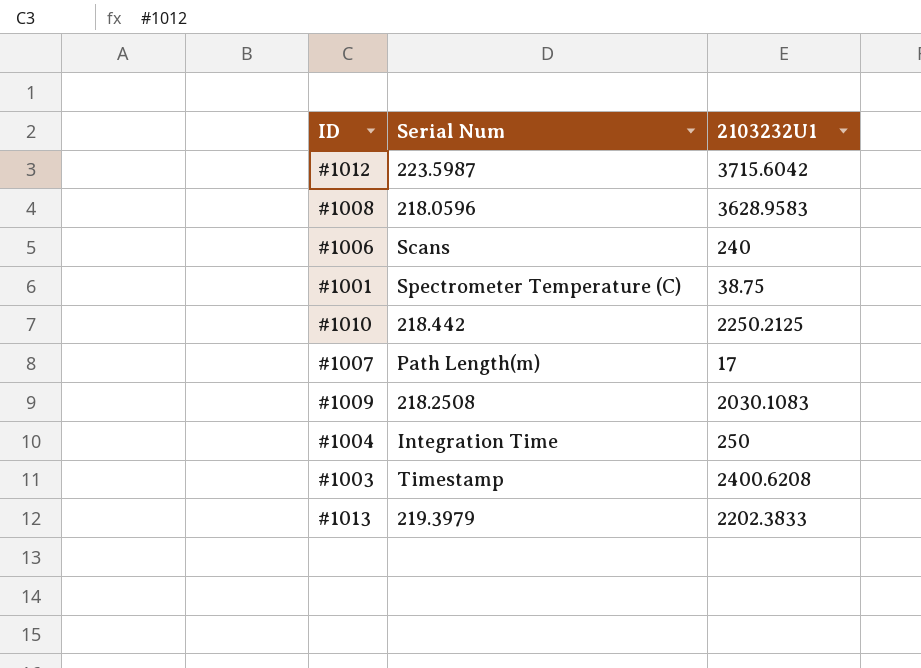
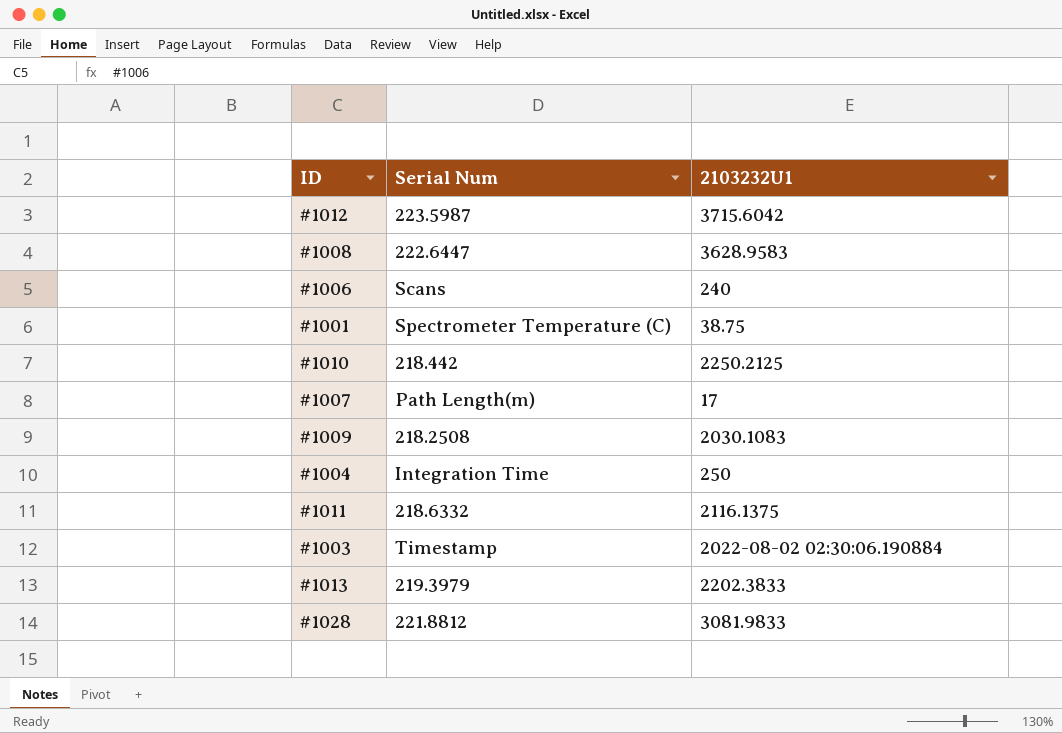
#1008 | Serial Num: 218.0596 -> 222.6447
row #1011: none -> 218.6332 | 2116.1375
#1003 | 2103232U1: 2400.6208 -> 2022-08-02 02:30:06.190884
row #1028: none -> 221.8812 | 3081.9833

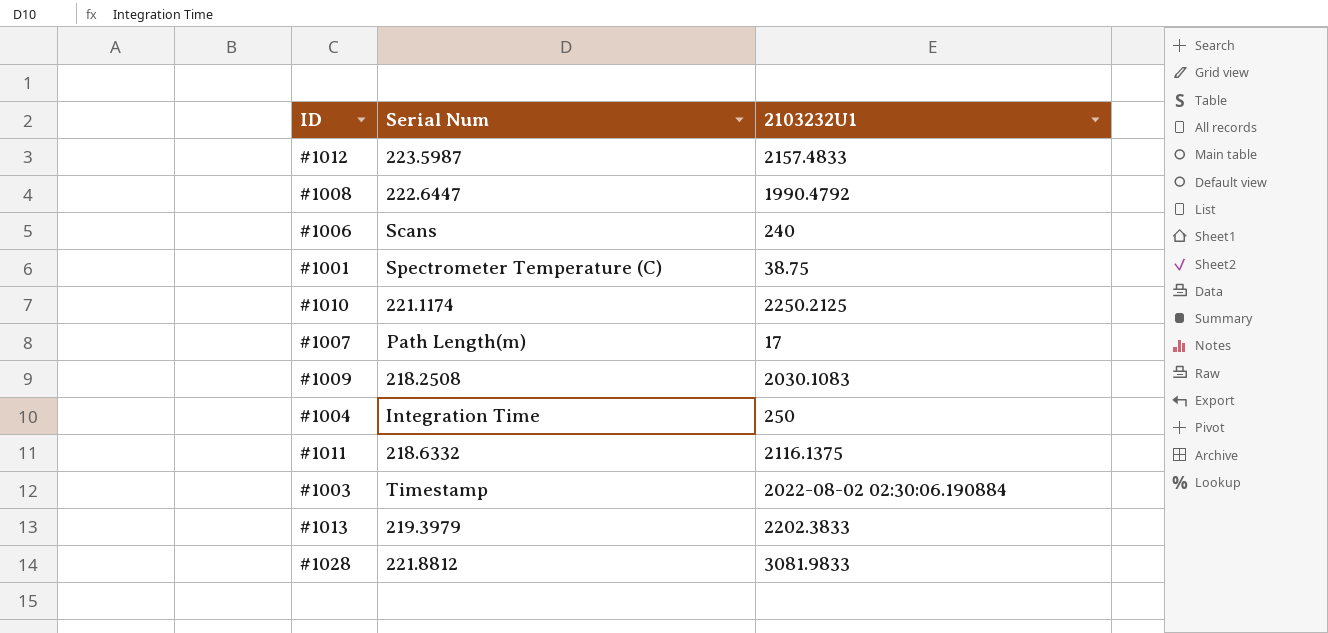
#1012 | 2103232U1: 3715.6042 -> 2157.4833
#1008 | 2103232U1: 3628.9583 -> 1990.4792
#1010 | Serial Num: 218.442 -> 221.1174

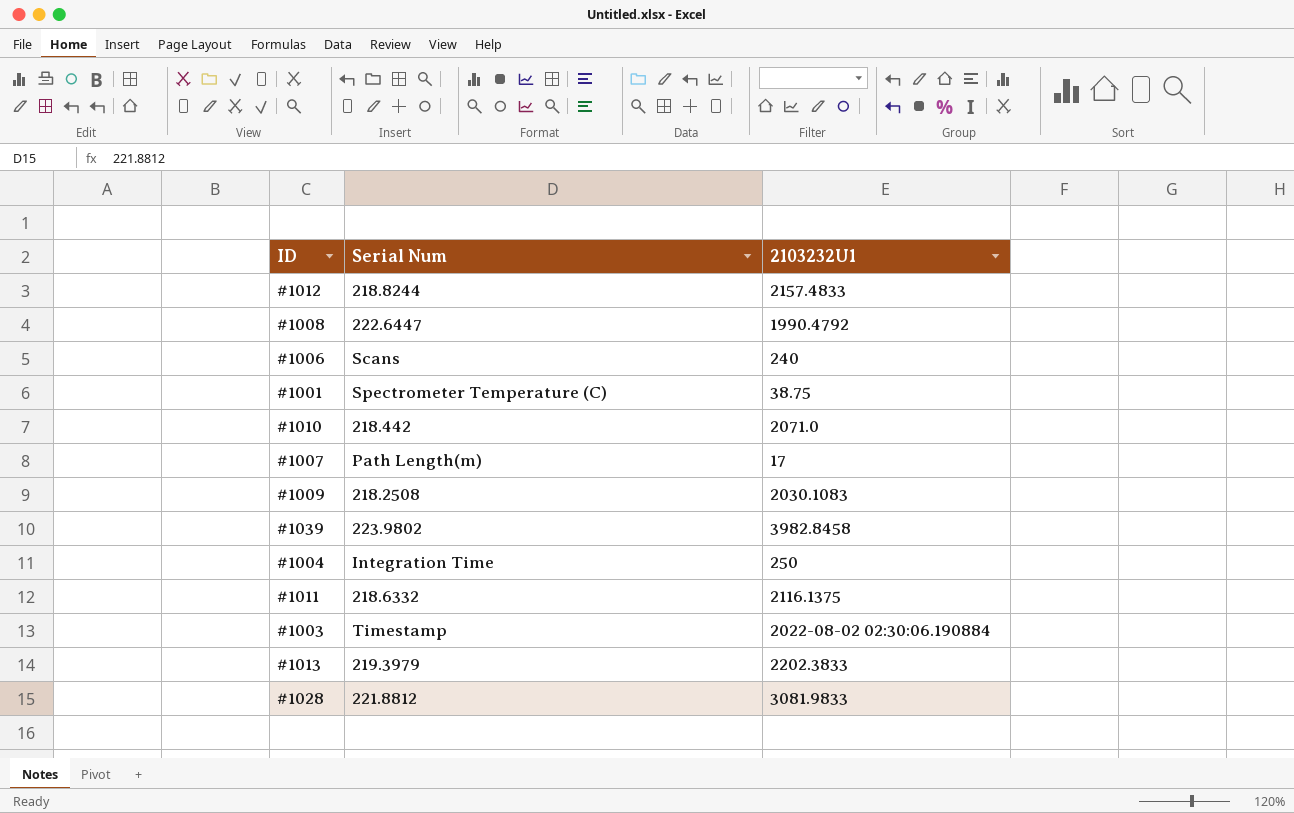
#1012 | Serial Num: 223.5987 -> 218.8244
#1010 | Serial Num: 221.1174 -> 218.442
#1010 | 2103232U1: 2250.2125 -> 2071.0
row #1039: none -> 223.9802 | 3982.8458

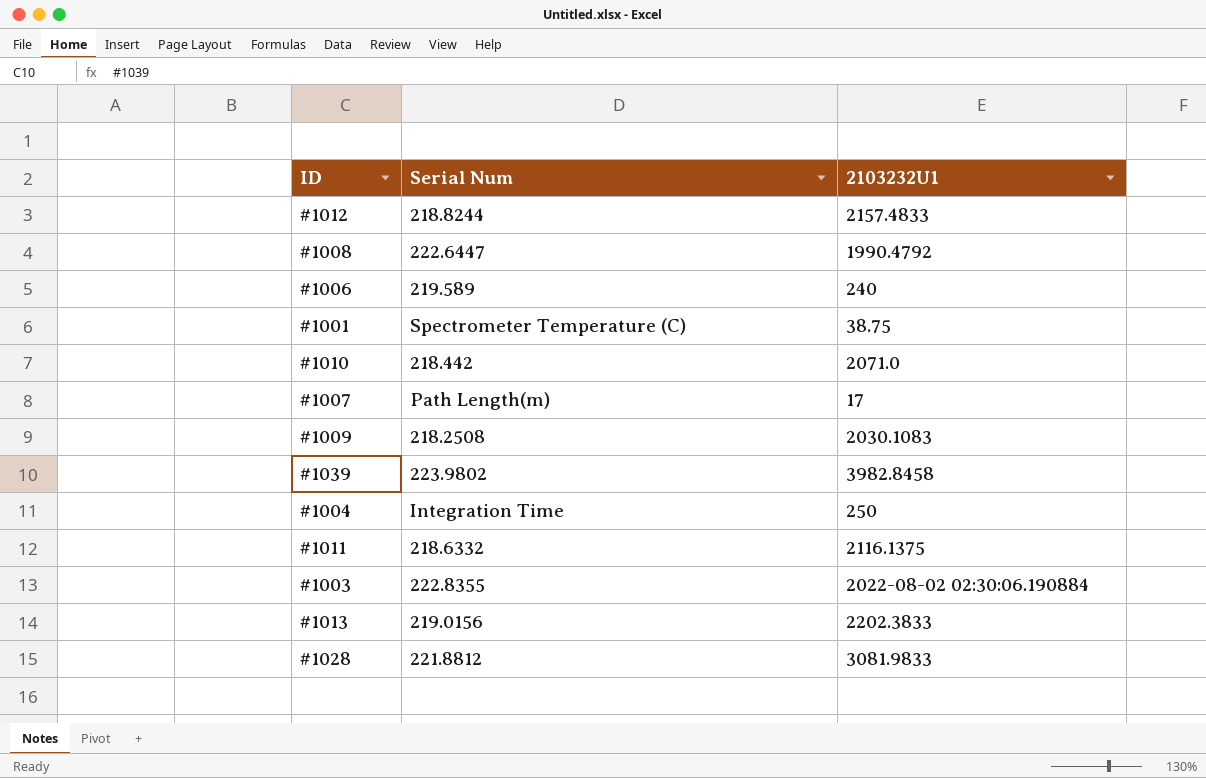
#1006 | Serial Num: Scans -> 219.589
#1003 | Serial Num: Timestamp -> 222.8355
#1013 | Serial Num: 219.3979 -> 219.0156

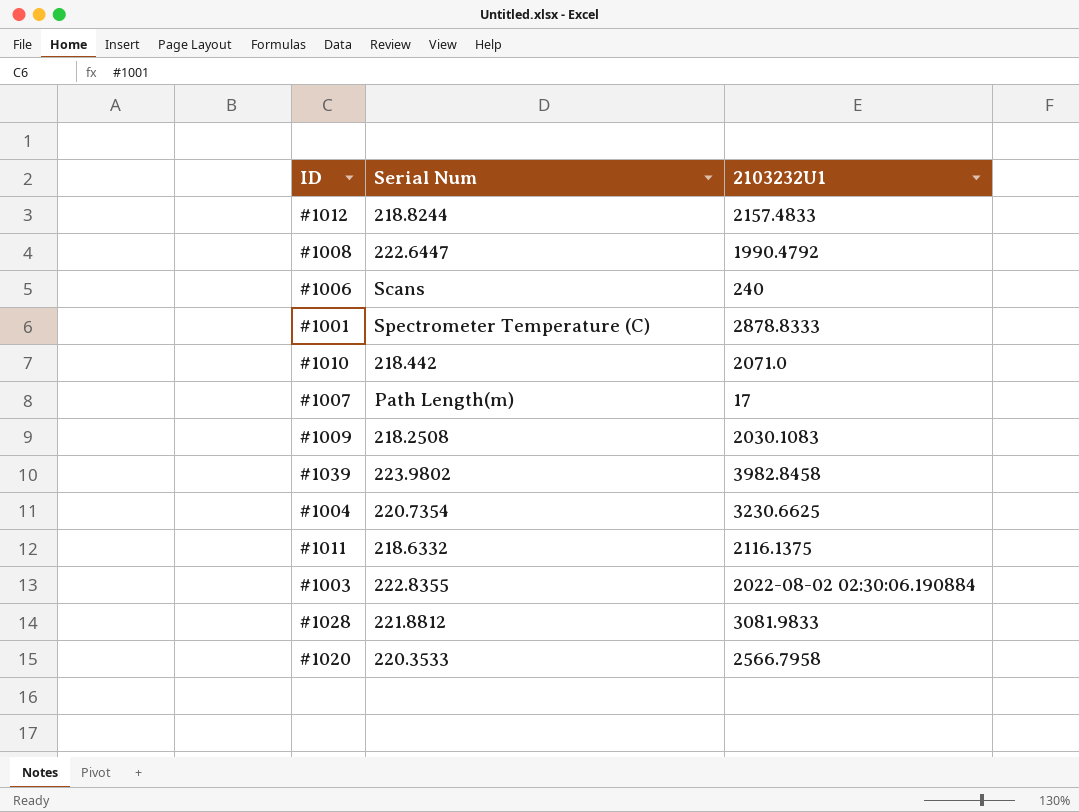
row #1013: 219.0156 | 2202.3833 -> none
#1006 | Serial Num: 219.589 -> Scans
#1001 | 2103232U1: 38.75 -> 2878.8333
#1004 | Serial Num: Integration Time -> 220.7354
#1004 | 2103232U1: 250 -> 3230.6625
row #1020: none -> 220.3533 | 2566.7958

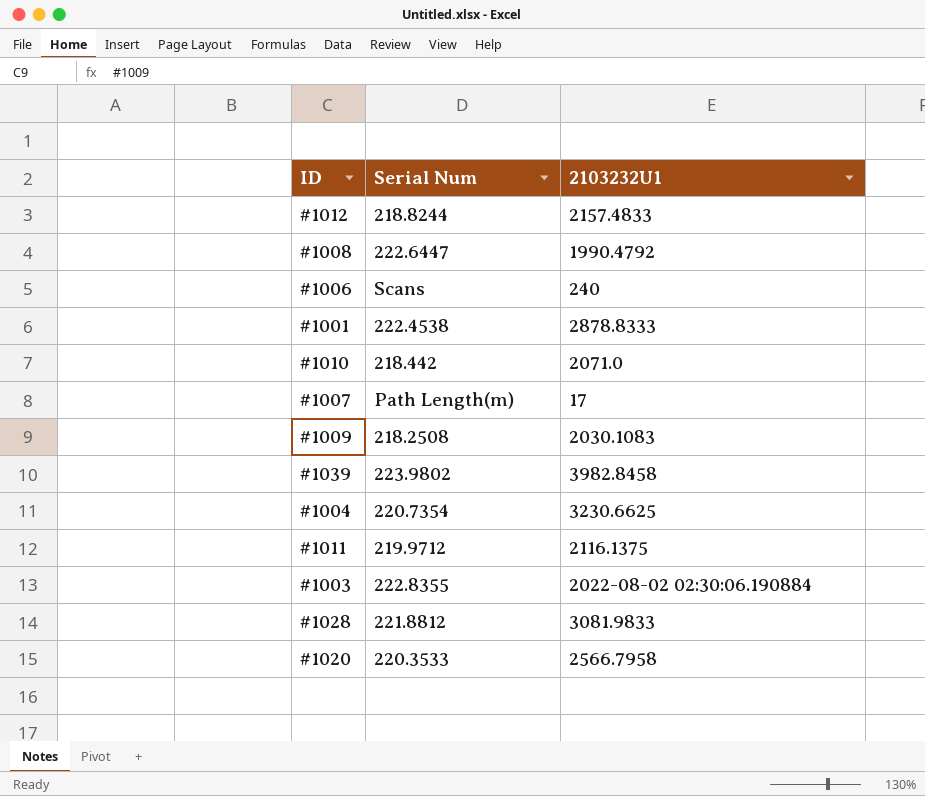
#1001 | Serial Num: Spectrometer Temperature (C) -> 222.4538
#1011 | Serial Num: 218.6332 -> 219.9712

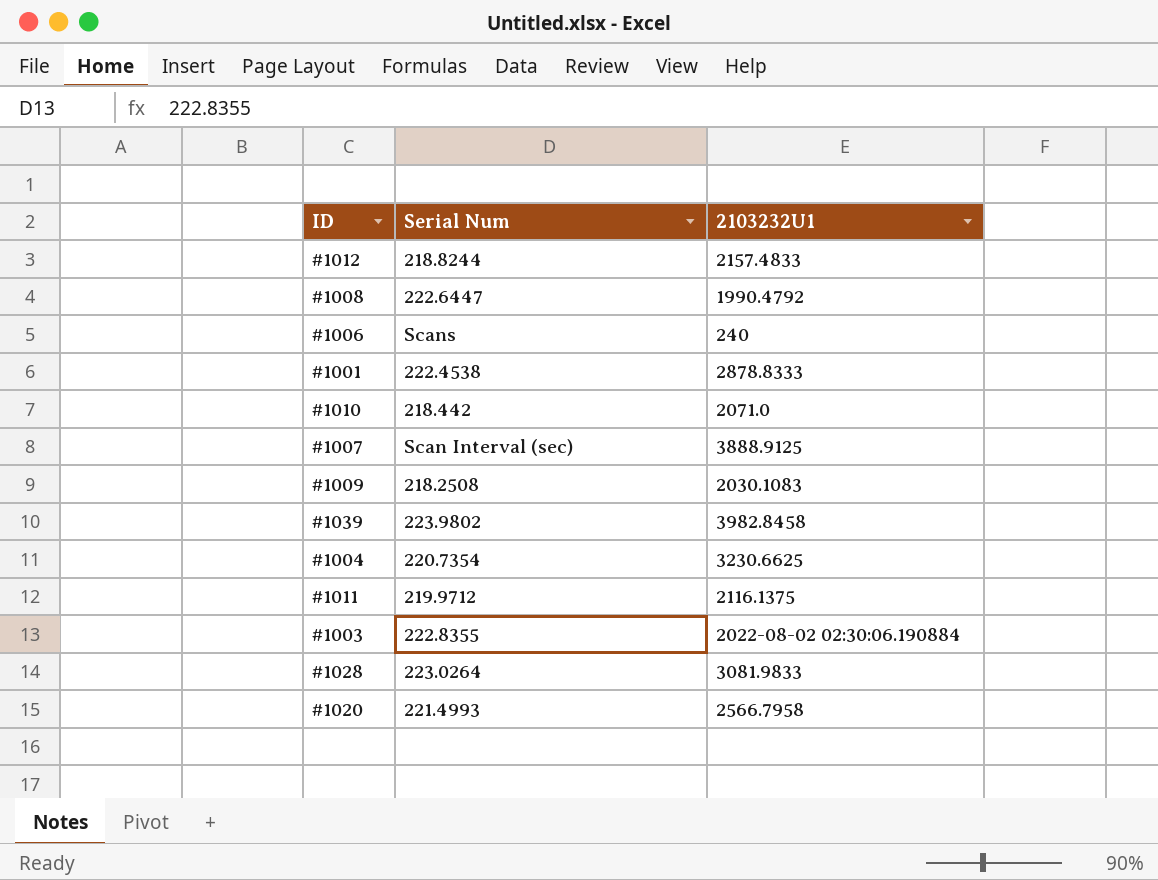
#1007 | Serial Num: Path Length(m) -> Scan Interval (sec)
#1007 | 2103232U1: 17 -> 3888.9125
#1028 | Serial Num: 221.8812 -> 223.0264
#1020 | Serial Num: 220.3533 -> 221.4993

